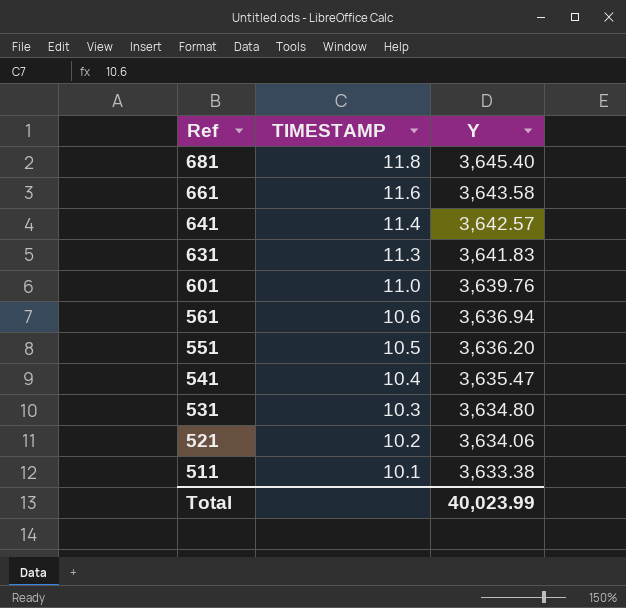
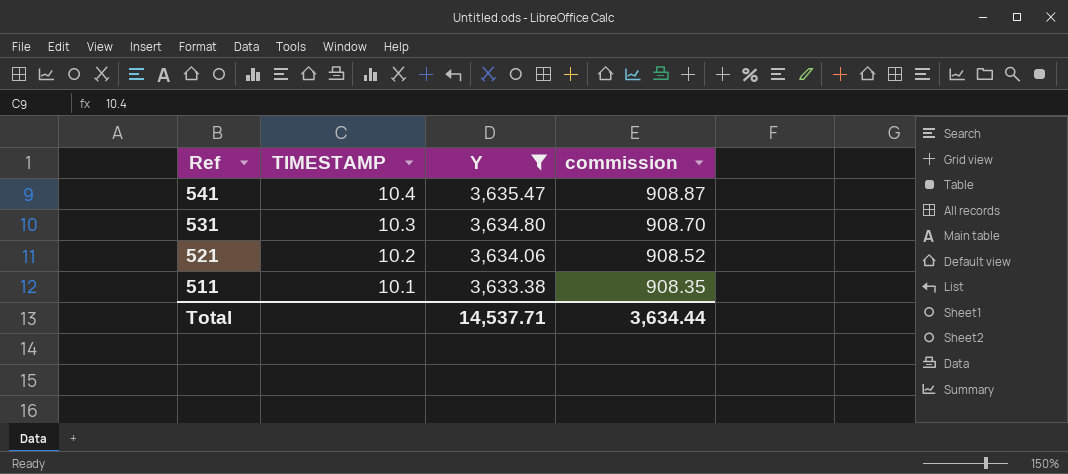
filter: none -> Y <= 3,635.47
column commission | formula: none -> [Y] * 0.25
Total | Y: 40,023.99 -> 14,537.71

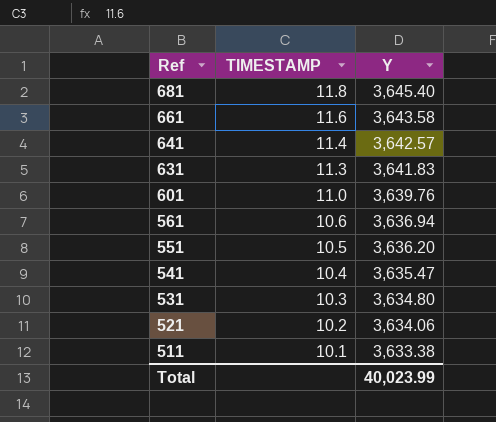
filter: Y <= 3,635.47 -> none
column commission | formula: [Y] * 0.25 -> none
Total | Y: 14,537.71 -> 40,023.99

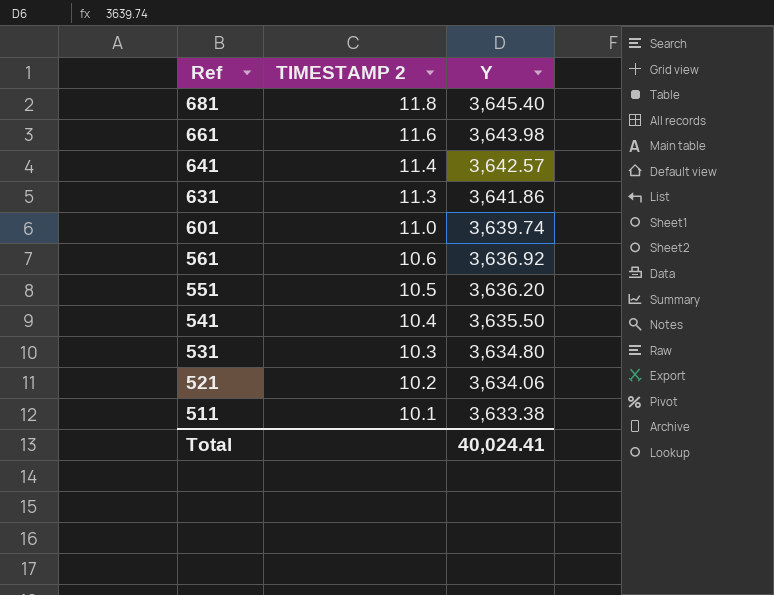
column name: TIMESTAMP -> TIMESTAMP 2
661 | Y: 3,643.58 -> 3,643.98
631 | Y: 3,641.83 -> 3,641.86
601 | Y: 3,639.76 -> 3,639.74
561 | Y: 3,636.94 -> 3,636.92
541 | Y: 3,635.47 -> 3,635.50
Total | Y: 40,023.99 -> 40,024.41

